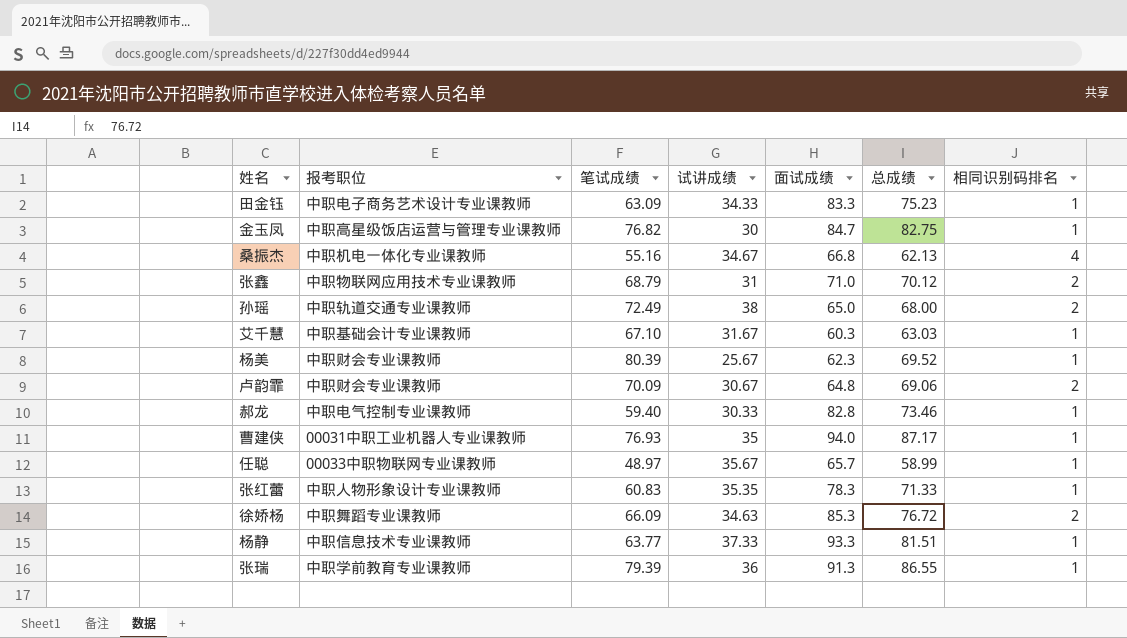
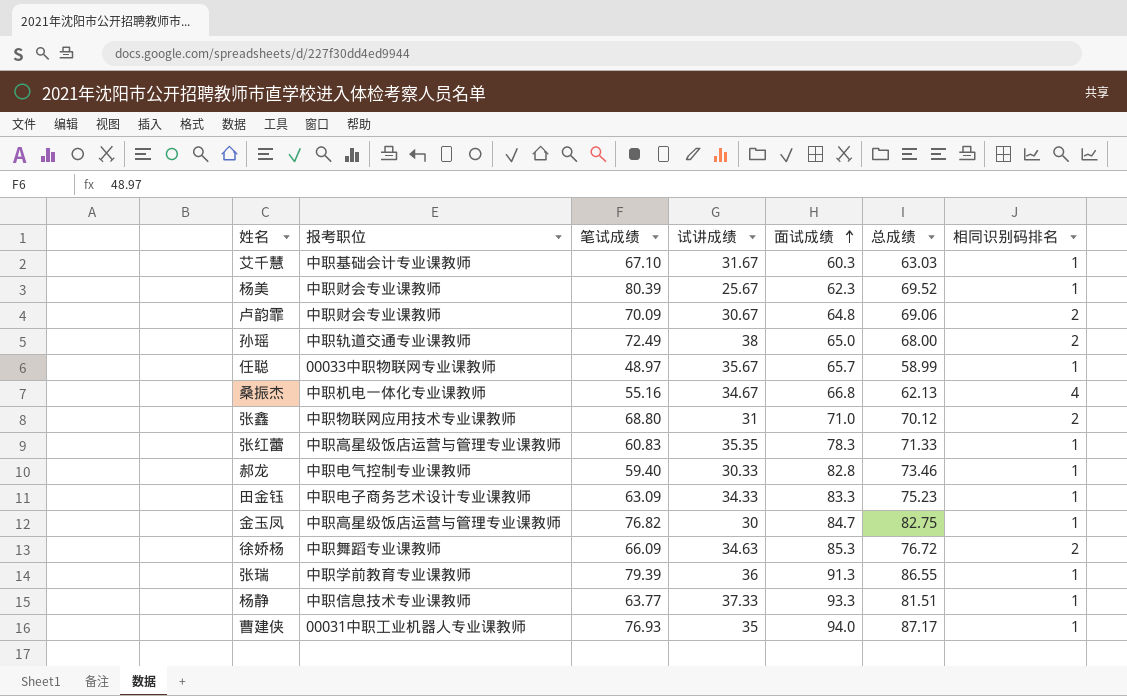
row order: none -> 面试成绩 ascending
张鑫 | 笔试成绩: 68.79 -> 68.80
张红蕾 | 报考职位: 中职人物形象设计专业课教师 -> 中职高星级饭店运营与管理专业课教师

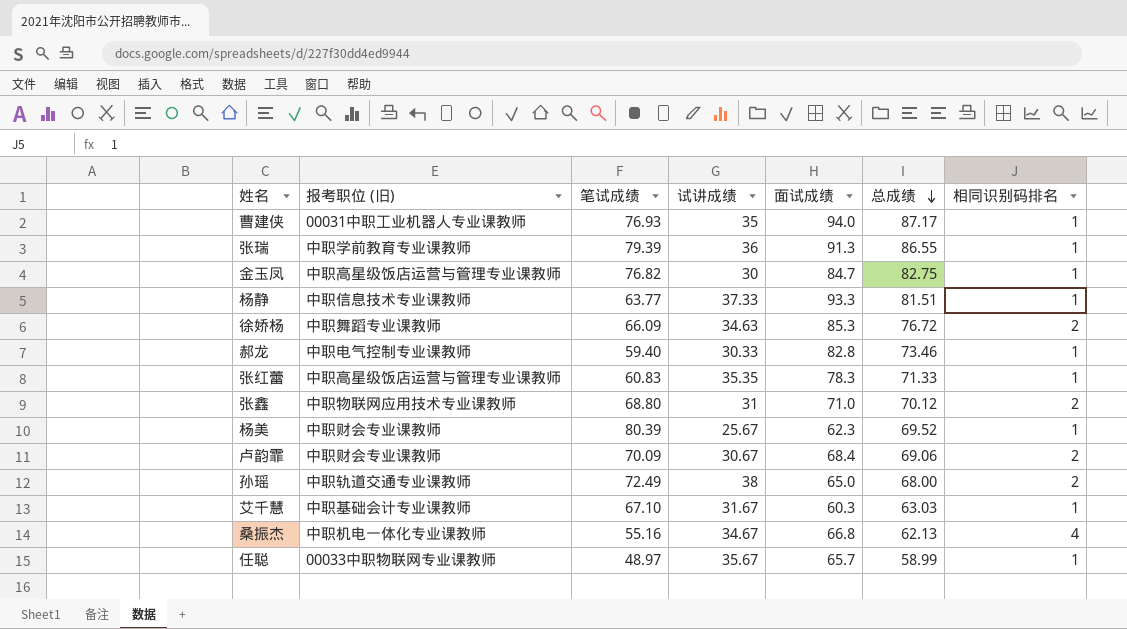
row order: 面试成绩 ascending -> 总成绩 descending
column name: 报考职位 -> 报考职位 (旧)
row 田金钰: 中职电子商务艺术设计专业课教师 | 63.09 | 34.33 | 83.3 | 75.23 | 1 -> none
卢韵霏 | 面试成绩: 64.8 -> 68.4

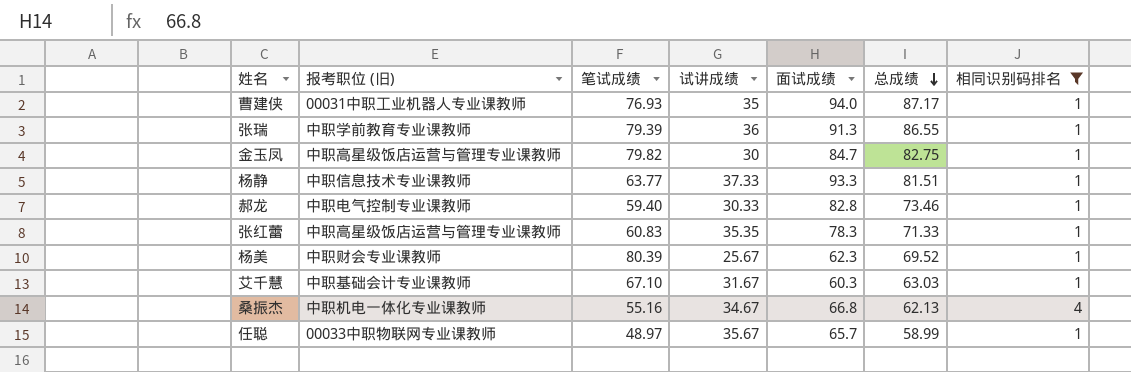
filter: none -> 相同识别码排名 != 2
金玉凤 | 笔试成绩: 76.82 -> 79.82

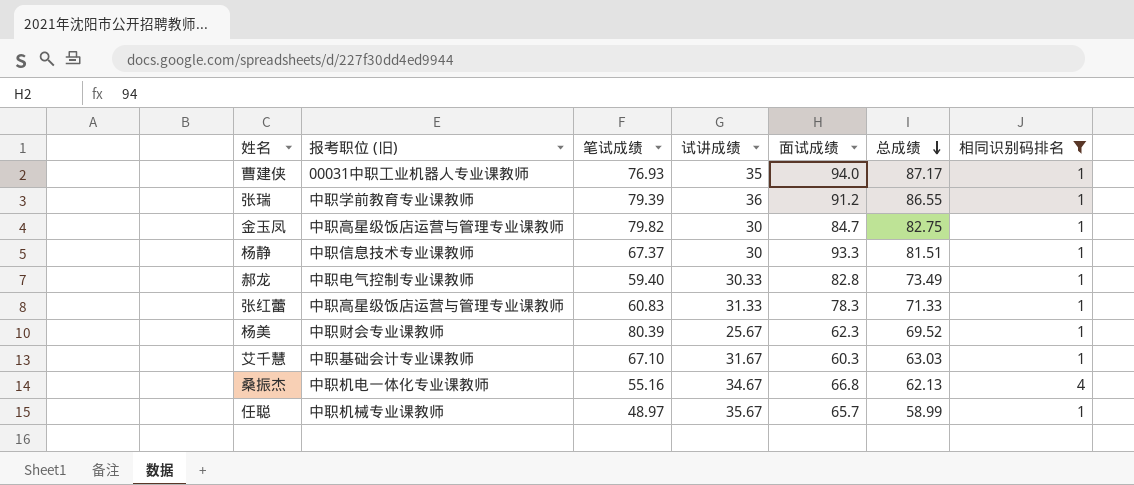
张瑞 | 面试成绩: 91.3 -> 91.2
杨静 | 笔试成绩: 63.77 -> 67.37
杨静 | 试讲成绩: 37.33 -> 30
郝龙 | 总成绩: 73.46 -> 73.49
张红蕾 | 试讲成绩: 35.35 -> 31.33
任聪 | 报考职位 (旧): 00033中职物联网专业课教师 -> 中职机械专业课教师

